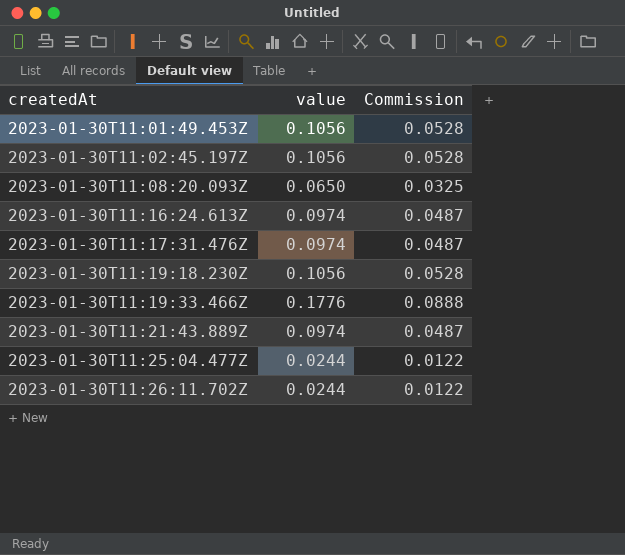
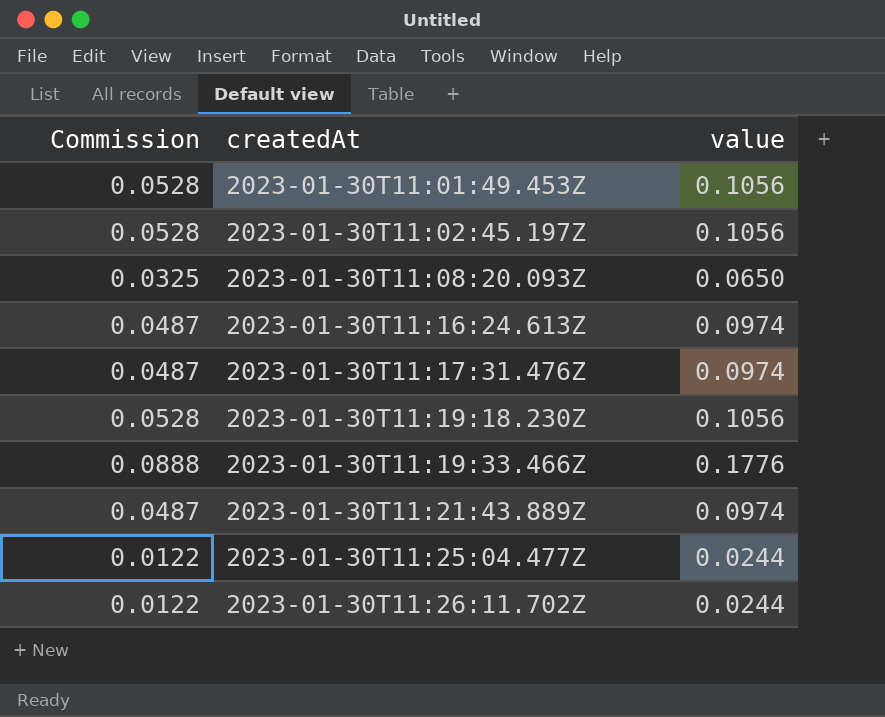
column Commission | position: 3 -> 1

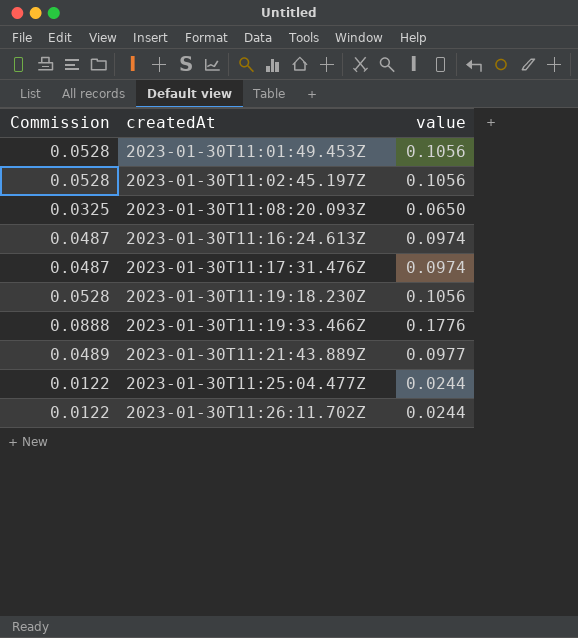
2023-01-30T11:21:43.889Z | Commission: 0.0487 -> 0.0489
2023-01-30T11:21:43.889Z | value: 0.0974 -> 0.0977

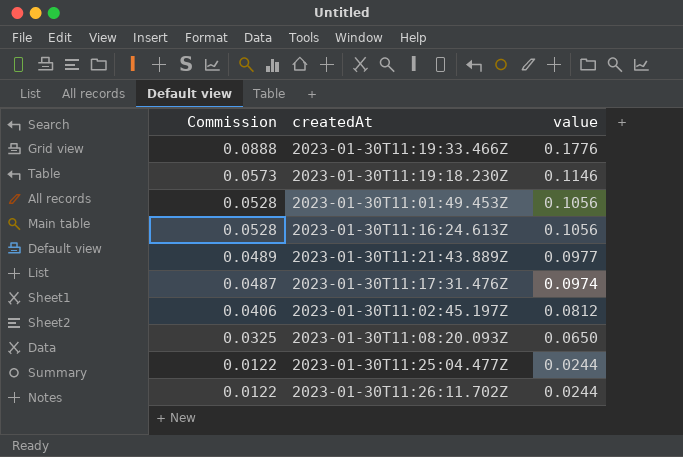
row order: createdAt ascending -> Commission descending
2023-01-30T11:19:18.230Z | Commission: 0.0528 -> 0.0573
2023-01-30T11:19:18.230Z | value: 0.1056 -> 0.1146
2023-01-30T11:16:24.613Z | Commission: 0.0487 -> 0.0528
2023-01-30T11:16:24.613Z | value: 0.0974 -> 0.1056
2023-01-30T11:02:45.197Z | Commission: 0.0528 -> 0.0406
2023-01-30T11:02:45.197Z | value: 0.1056 -> 0.0812

